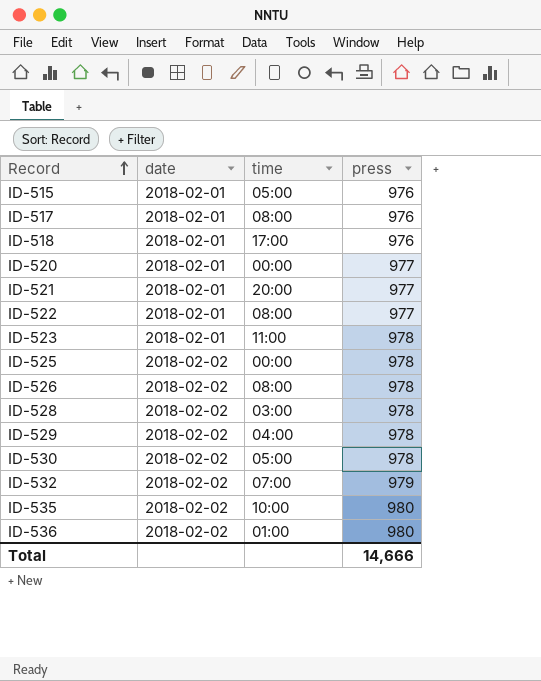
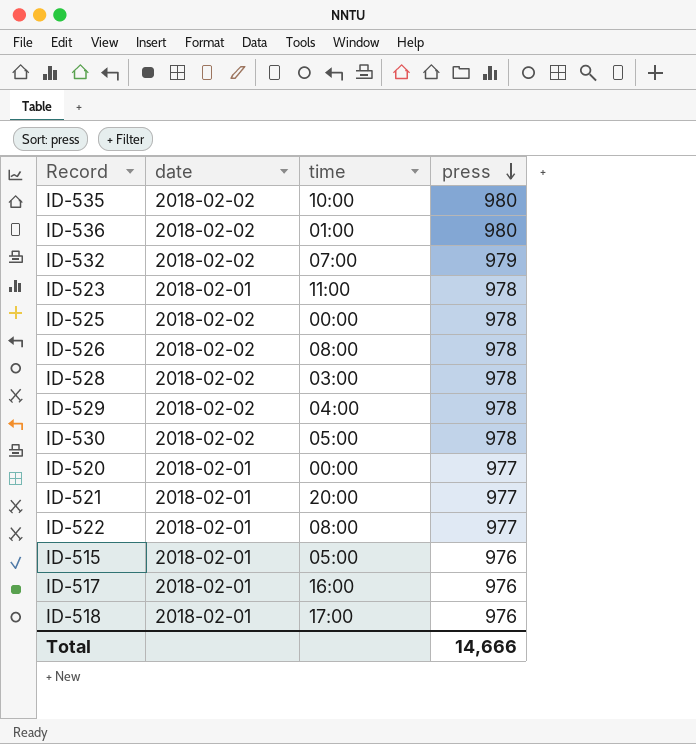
row order: Record ascending -> press descending
ID-517 | time: 08:00 -> 16:00

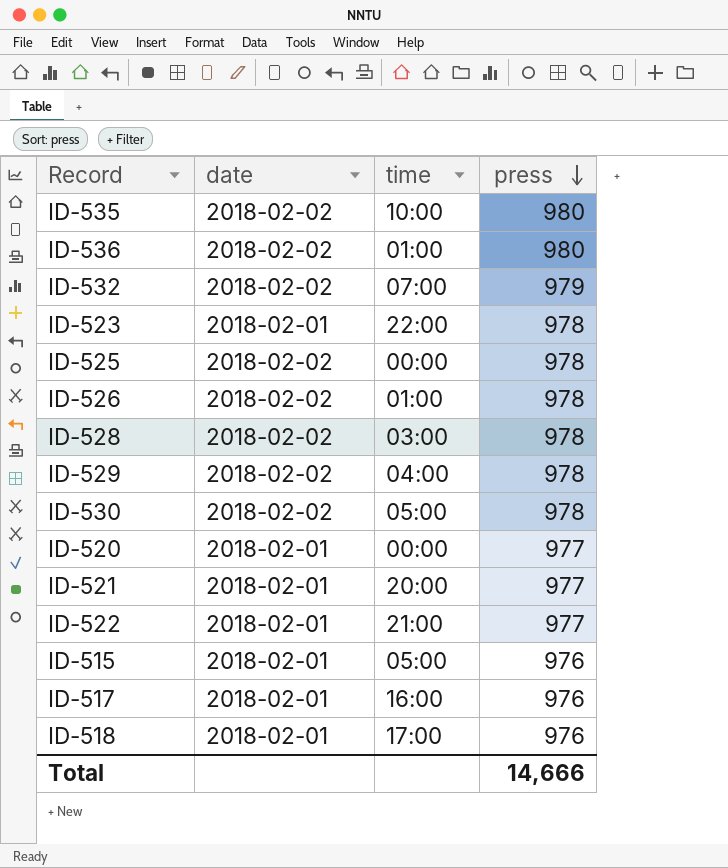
ID-523 | time: 11:00 -> 22:00
ID-526 | time: 08:00 -> 01:00
ID-522 | time: 08:00 -> 21:00

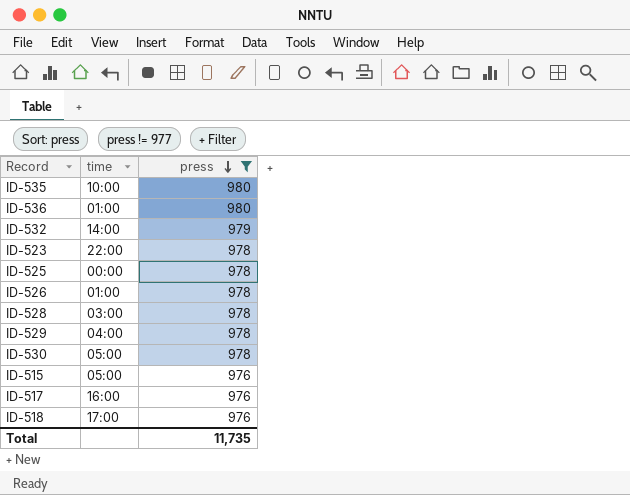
filter: none -> press != 977
column date | position: 2 -> none
ID-532 | time: 07:00 -> 14:00
Total | press: 14,666 -> 11,735

